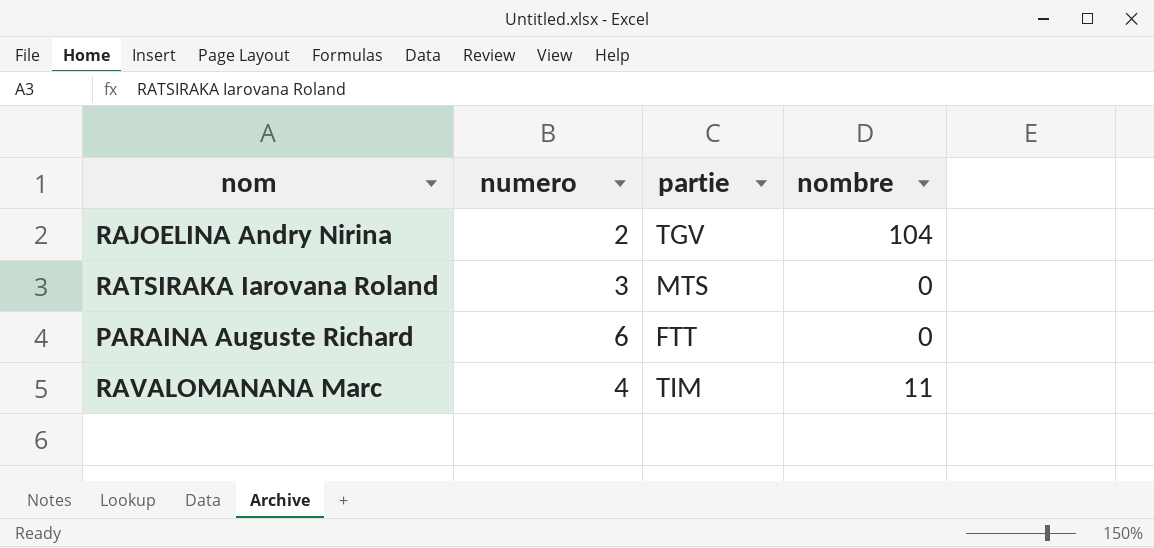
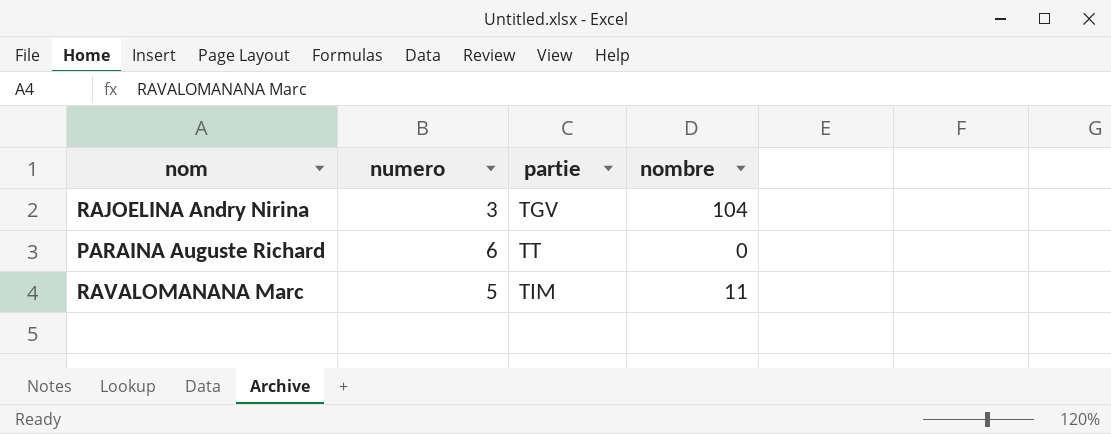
row RATSIRAKA Iarovana Roland: 3 | MTS | 0 -> none
RAJOELINA Andry Nirina | numero: 2 -> 3
PARAINA Auguste Richard | partie: FTT -> TT
RAVALOMANANA Marc | numero: 4 -> 5

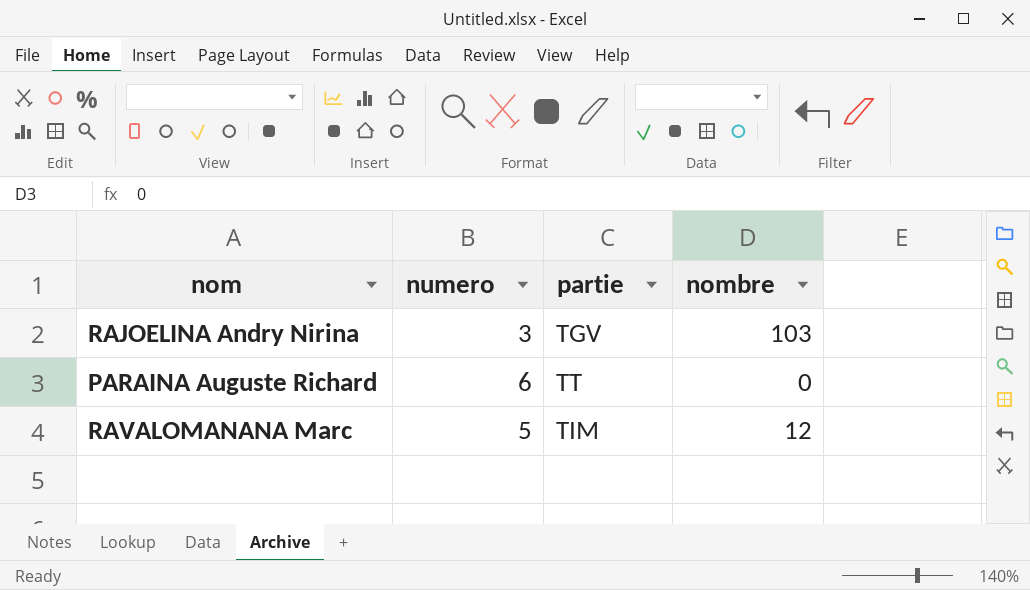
RAJOELINA Andry Nirina | nombre: 104 -> 103
RAVALOMANANA Marc | nombre: 11 -> 12

